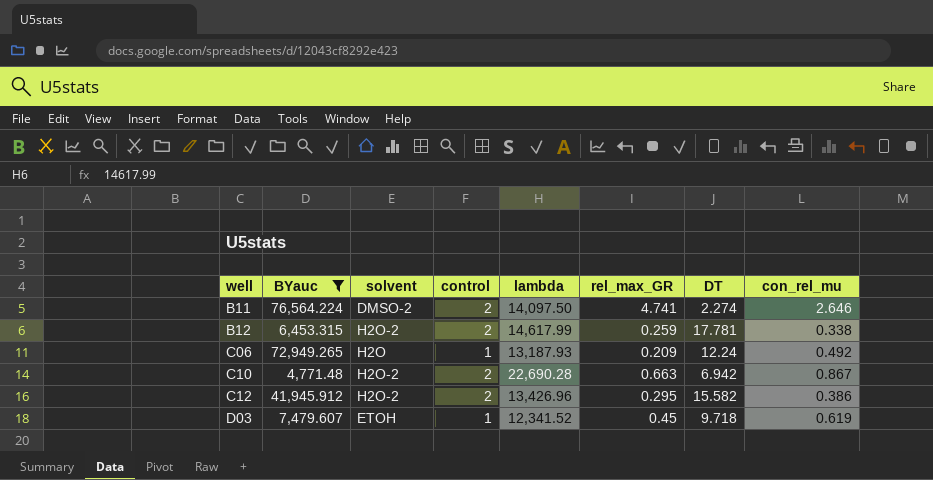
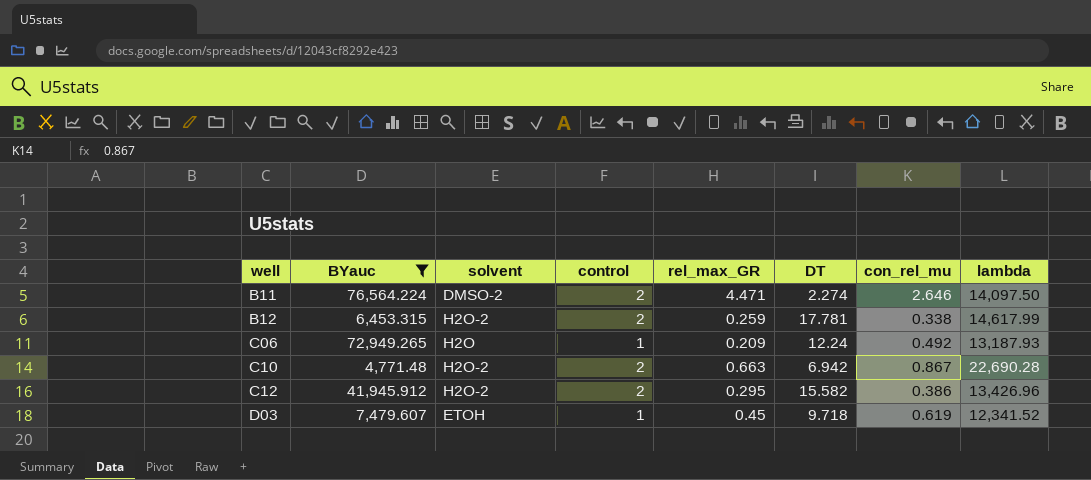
column lambda | position: 5 -> 8
B11 | rel_max_GR: 4.741 -> 4.471

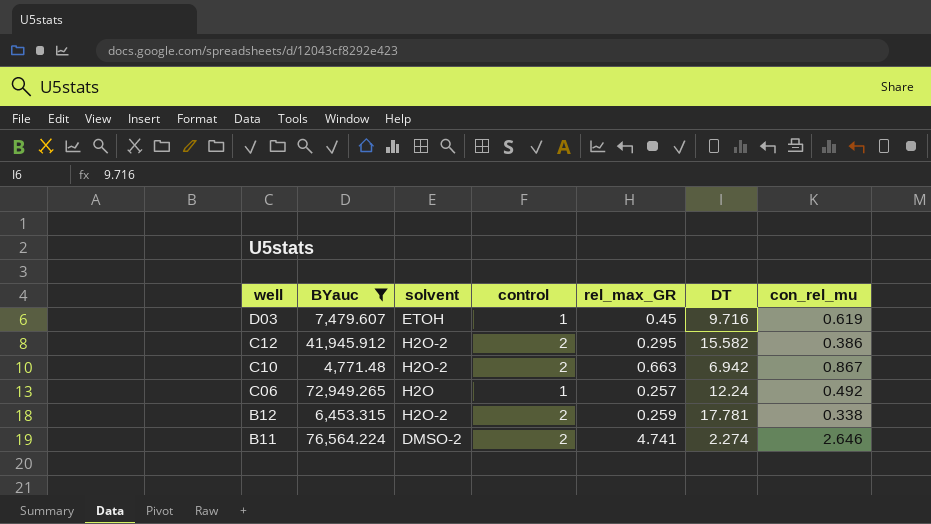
row order: well ascending -> well descending
column lambda | position: 8 -> none
D03 | DT: 9.718 -> 9.716
C06 | rel_max_GR: 0.209 -> 0.257
B11 | rel_max_GR: 4.471 -> 4.741

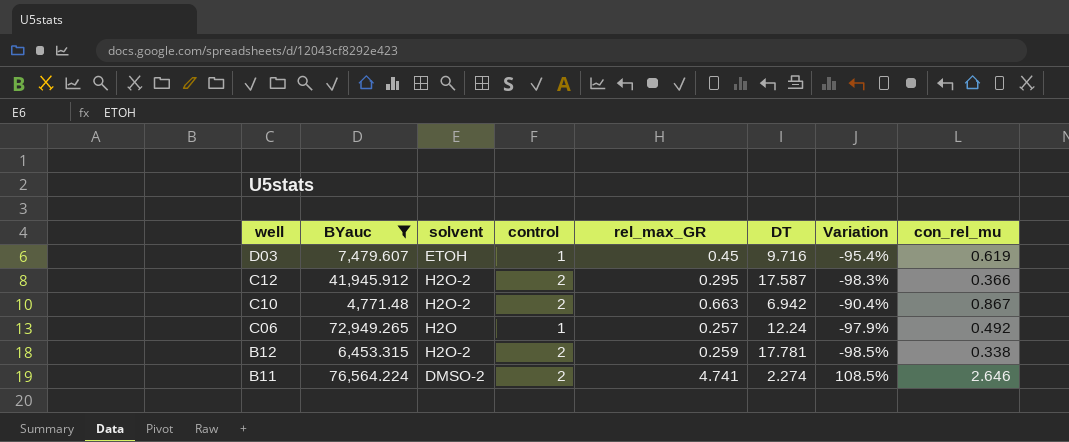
column Variation | formula: none -> ([rel_max_GR] - [DT]) / [DT]
C12 | DT: 15.582 -> 17.587
C12 | con_rel_mu: 0.386 -> 0.366

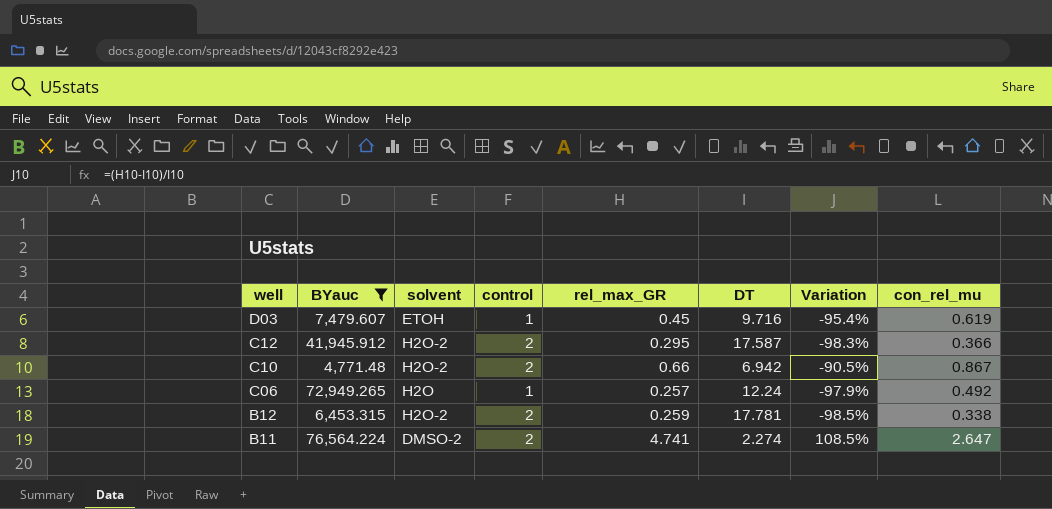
C10 | rel_max_GR: 0.663 -> 0.66
C10 | Variation: -90.4% -> -90.5%
B11 | con_rel_mu: 2.646 -> 2.647

